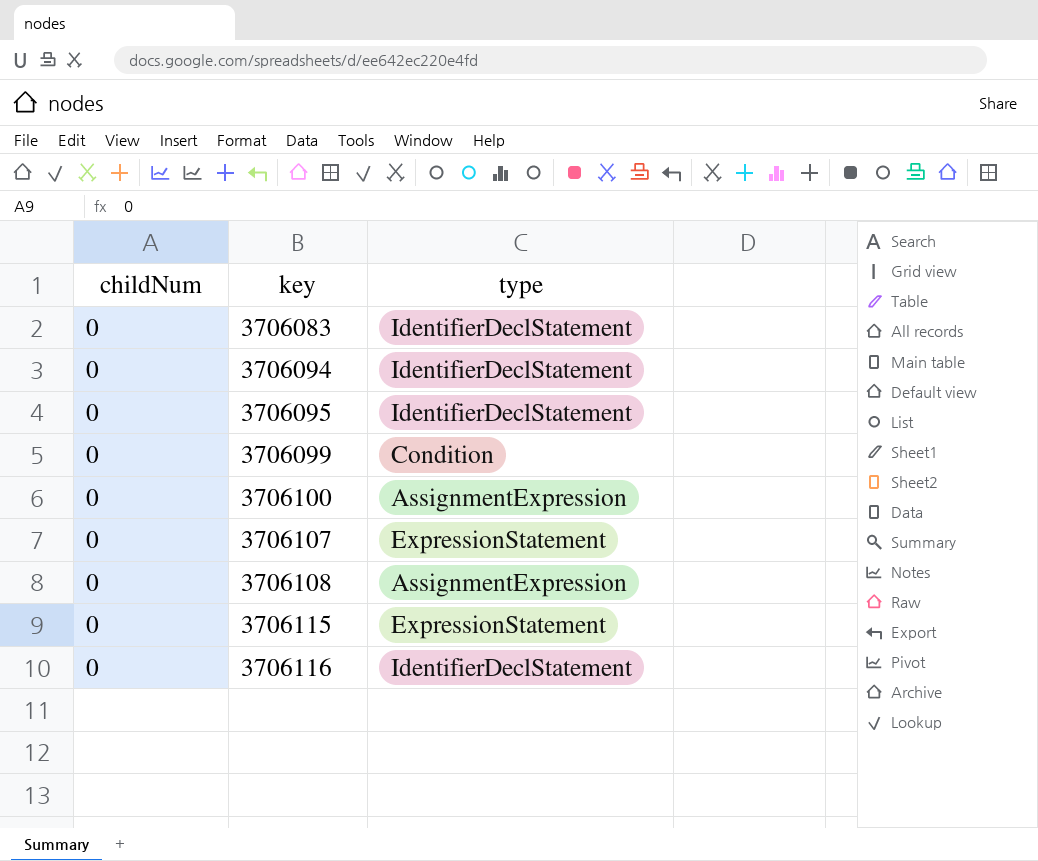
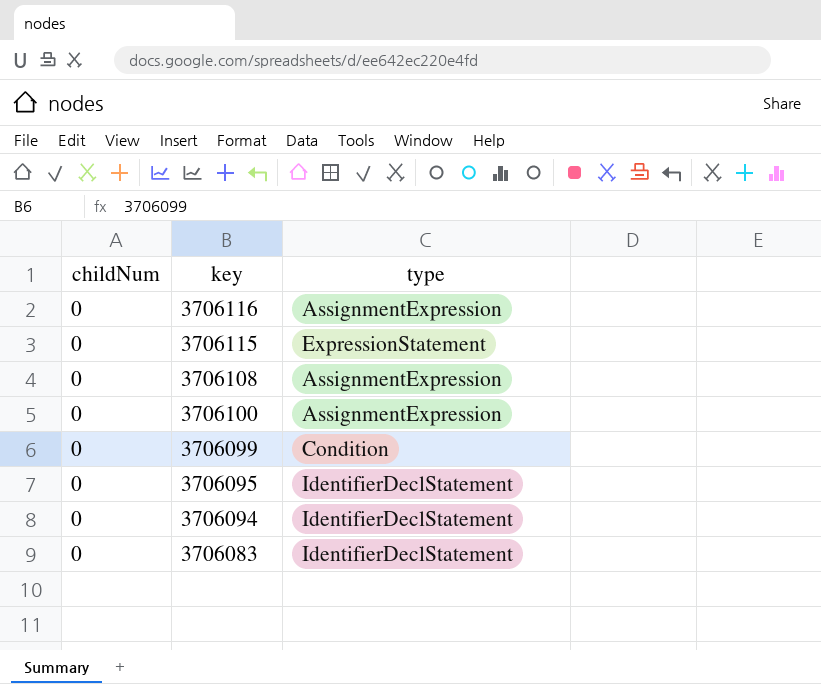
row order: key ascending -> key descending
row 3706107: 0 | ExpressionStatement -> none
3706116 | type: IdentifierDeclStatement -> AssignmentExpression

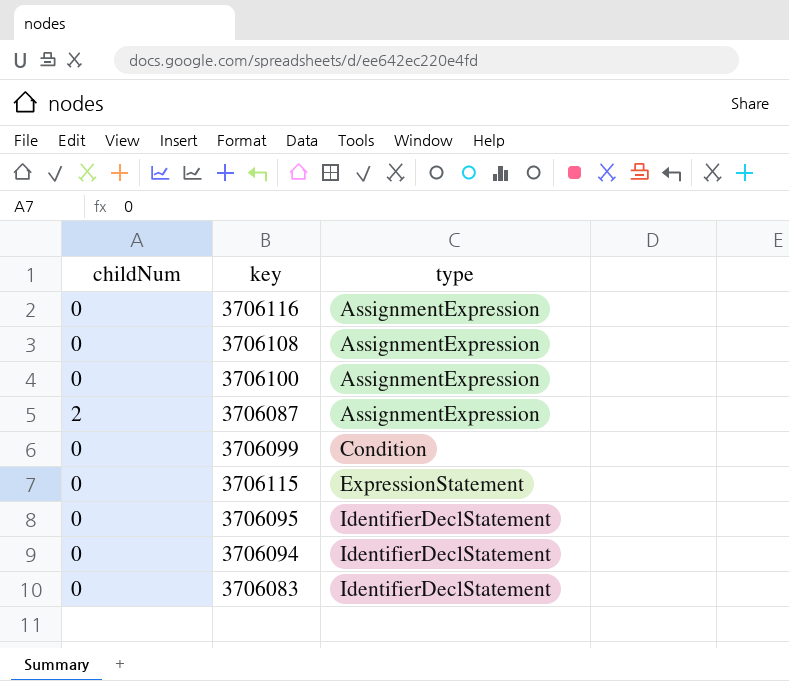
row order: key descending -> type ascending
row 3706087: none -> 2 | AssignmentExpression

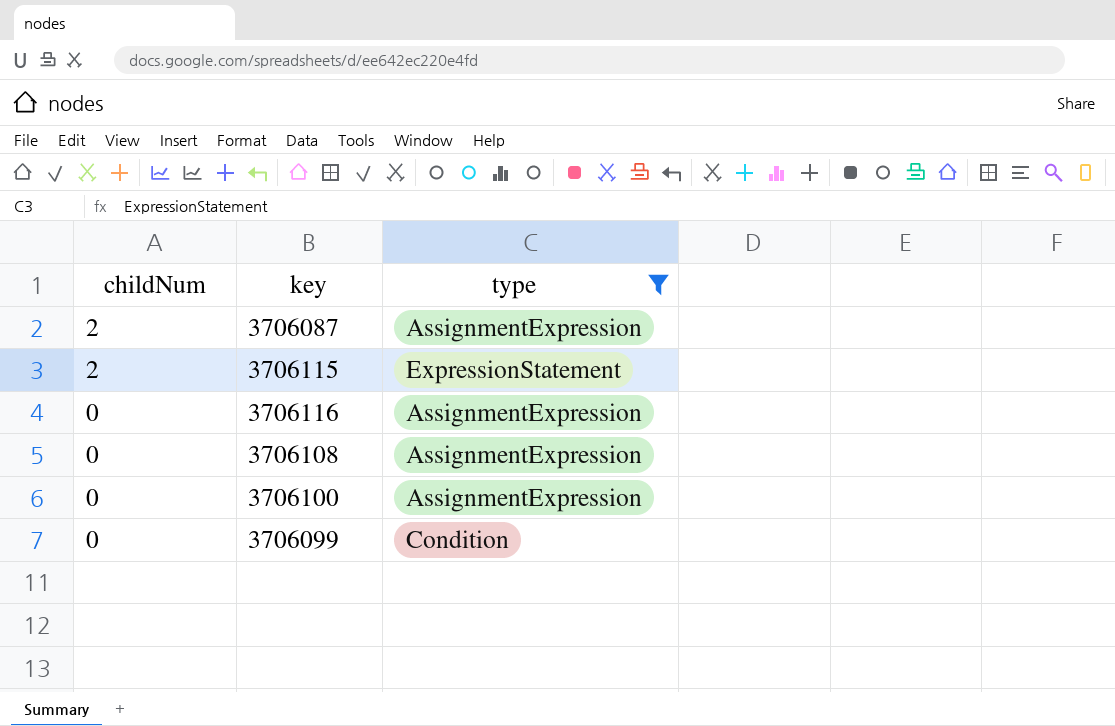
filter: none -> type != IdentifierDeclStatement
row order: type ascending -> childNum descending
3706115 | childNum: 0 -> 2

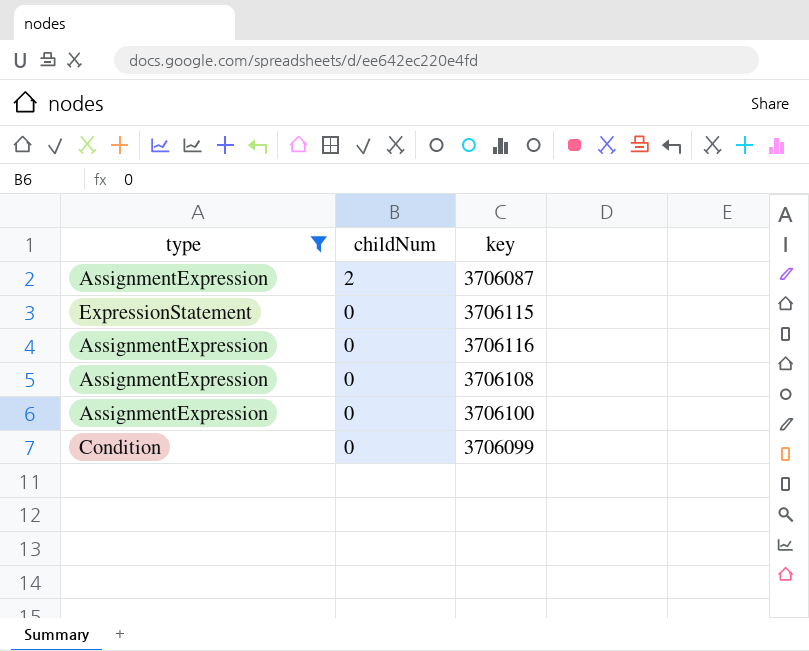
column type | position: 3 -> 1
3706115 | childNum: 2 -> 0

